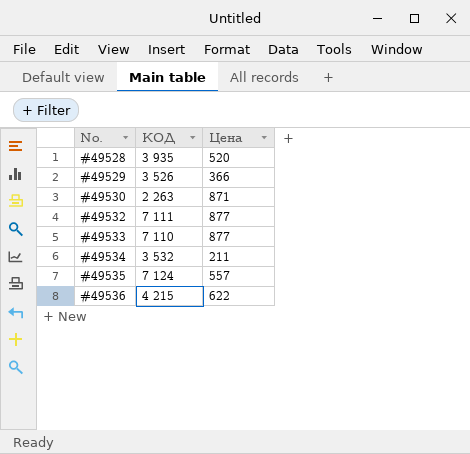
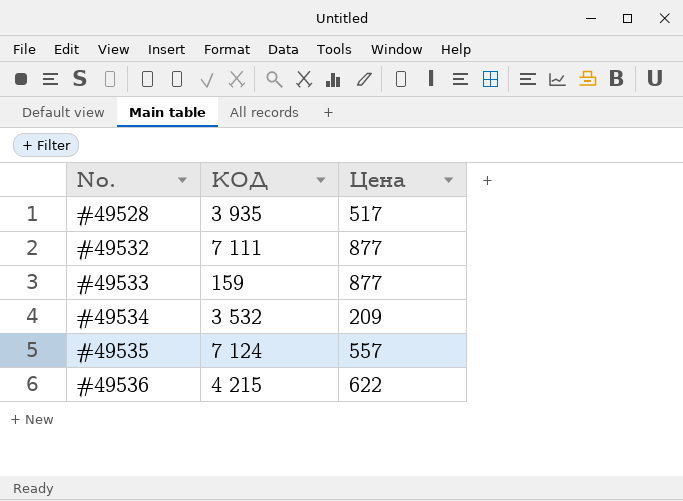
row #49529: 3 526 | 366 -> none
row #49530: 2 263 | 871 -> none
#49528 | Цена: 520 -> 517
#49533 | КОД: 7 110 -> 159
#49534 | Цена: 211 -> 209

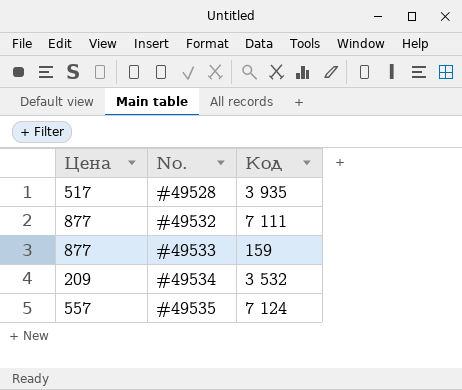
column Цена | position: 3 -> 1
column name: КОД -> Код
row #49536: 4 215 | 622 -> none

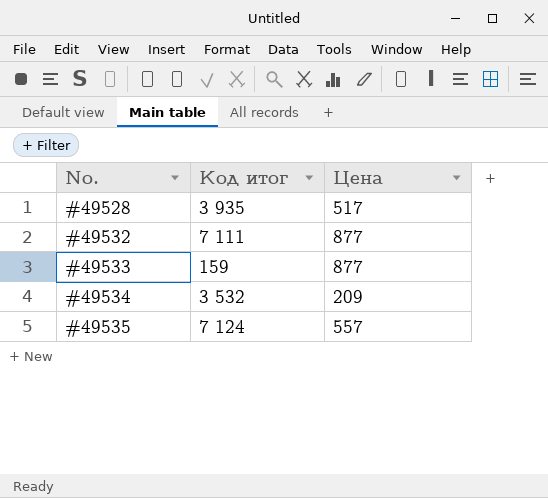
column name: Код -> Код итог
column Цена | position: 1 -> 3

